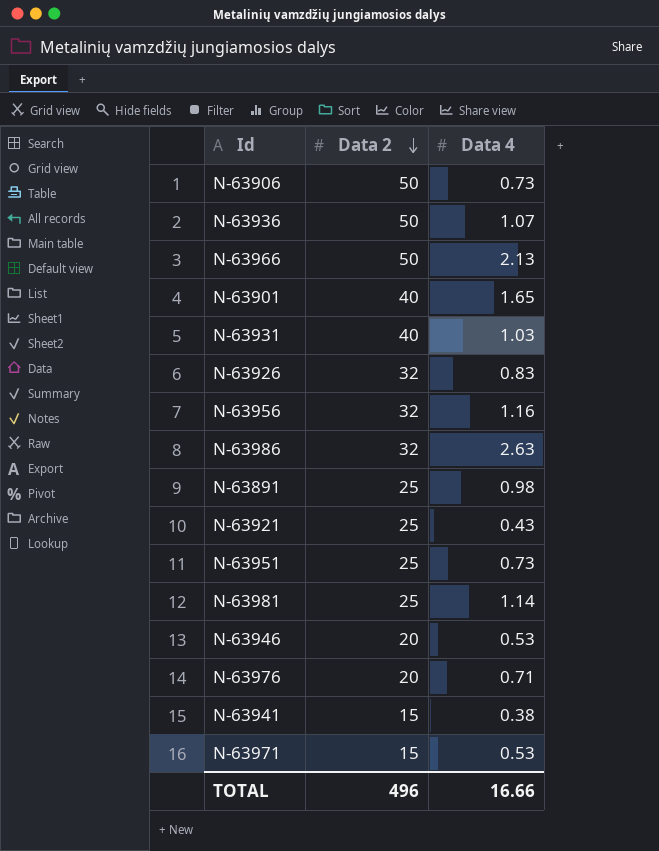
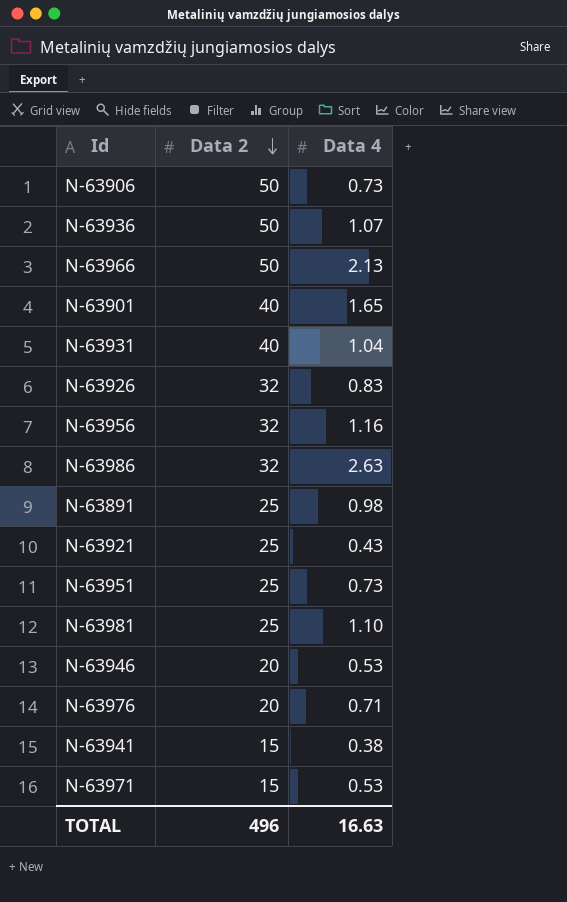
N-63931 | Data 4: 1.03 -> 1.04
N-63981 | Data 4: 1.14 -> 1.10
TOTAL | Data 4: 16.66 -> 16.63

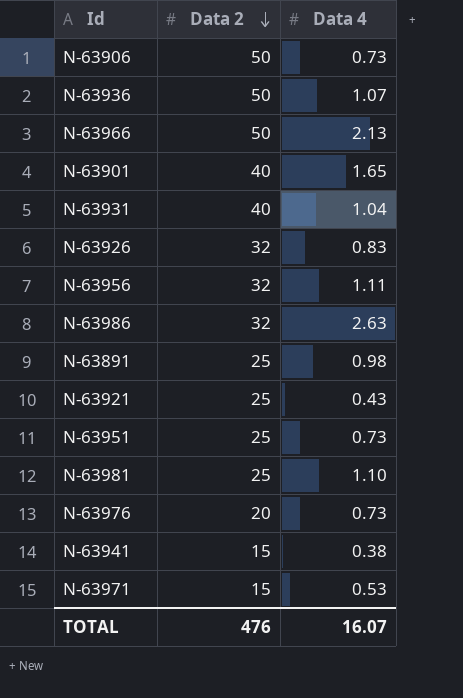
row N-63946: 20 | 0.53 -> none
N-63956 | Data 4: 1.16 -> 1.11
N-63976 | Data 4: 0.71 -> 0.73
TOTAL | Data 2: 496 -> 476
TOTAL | Data 4: 16.63 -> 16.07

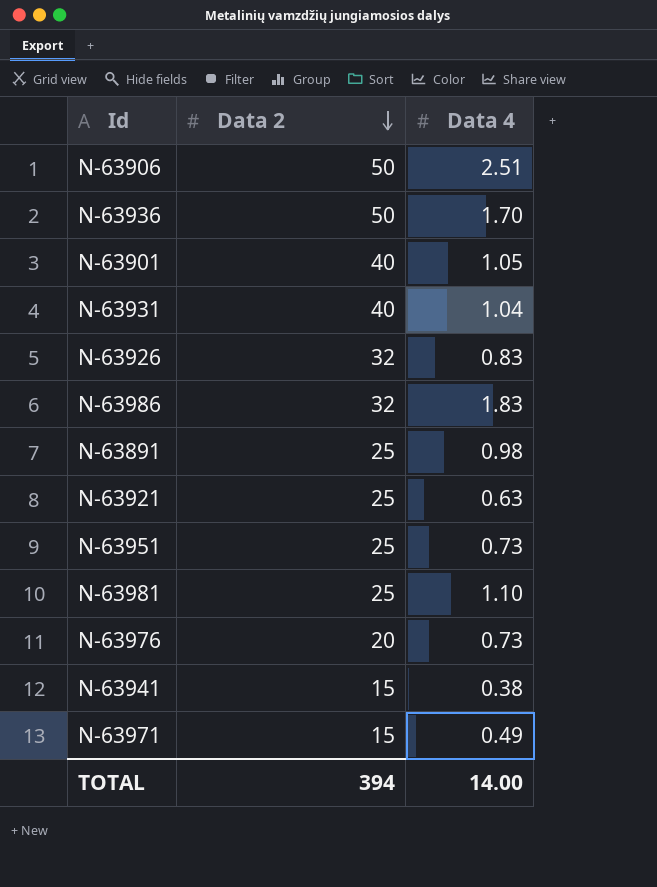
row N-63966: 50 | 2.13 -> none
row N-63956: 32 | 1.11 -> none
N-63906 | Data 4: 0.73 -> 2.51
N-63936 | Data 4: 1.07 -> 1.70
N-63901 | Data 4: 1.65 -> 1.05
N-63986 | Data 4: 2.63 -> 1.83
N-63921 | Data 4: 0.43 -> 0.63
N-63971 | Data 4: 0.53 -> 0.49
TOTAL | Data 2: 476 -> 394
TOTAL | Data 4: 16.07 -> 14.00

